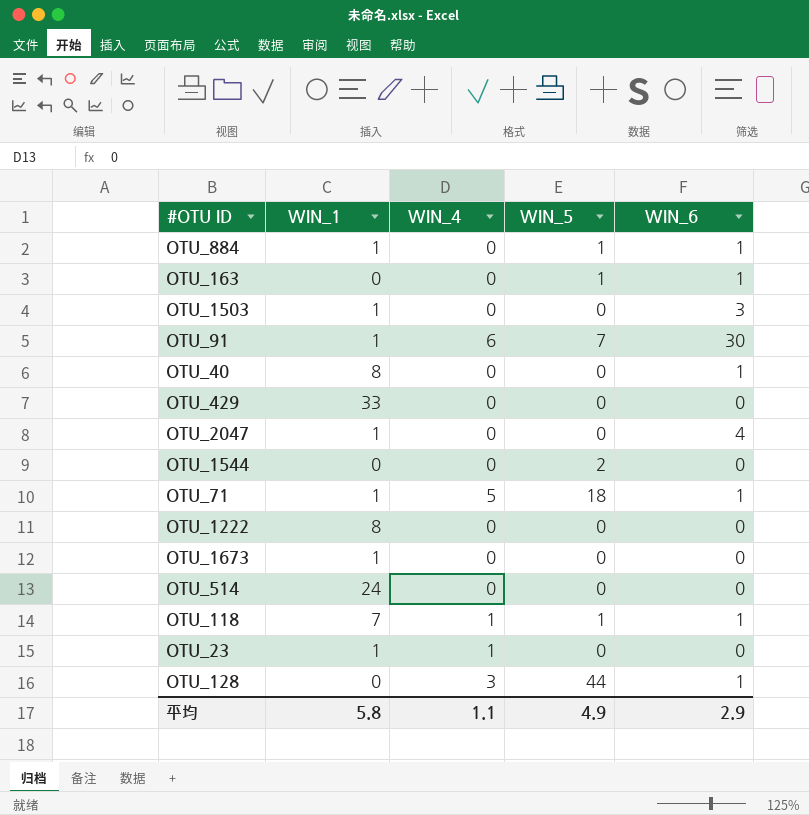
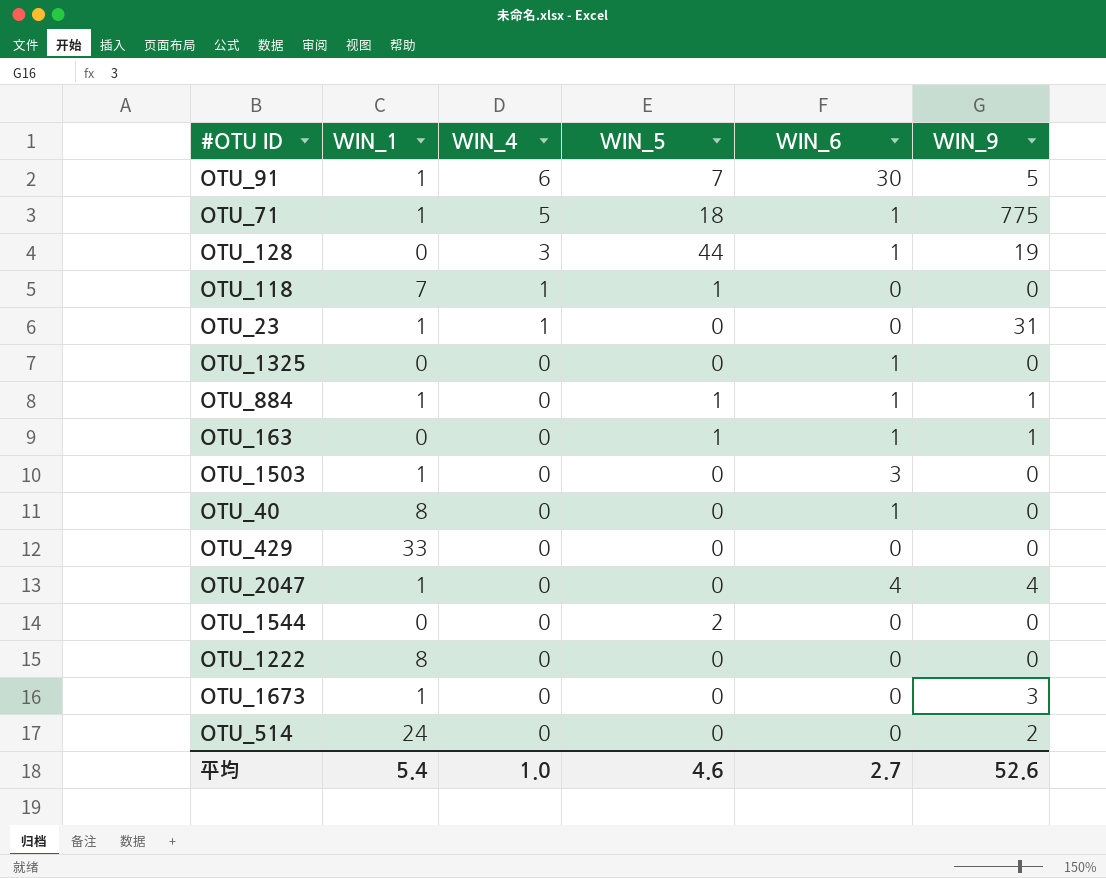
row order: none -> WIN_4 descending
column WIN_9 | position: none -> 6
OTU_118 | WIN_6: 1 -> 0
row OTU_1325: none -> 0 | 0 | 0 | 1 | 0
平均 | WIN_1: 5.8 -> 5.4
平均 | WIN_4: 1.1 -> 1.0
平均 | WIN_5: 4.9 -> 4.6
平均 | WIN_6: 2.9 -> 2.7

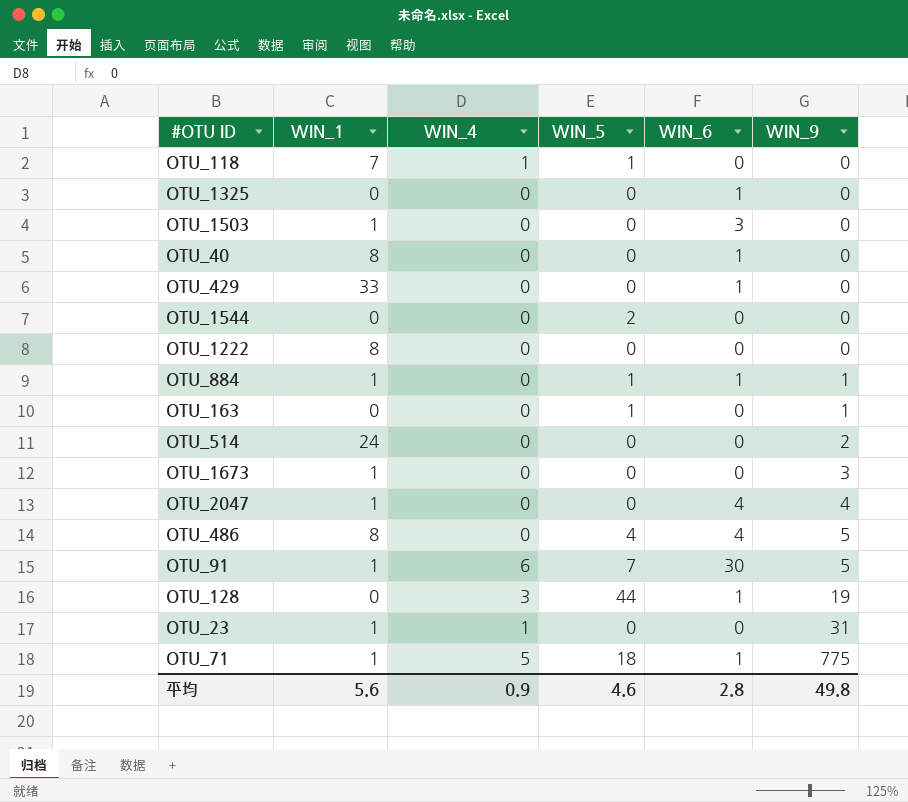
row order: WIN_4 descending -> WIN_9 ascending
OTU_429 | WIN_6: 0 -> 1
OTU_163 | WIN_6: 1 -> 0
row OTU_486: none -> 8 | 0 | 4 | 4 | 5
平均 | WIN_1: 5.4 -> 5.6
平均 | WIN_4: 1.0 -> 0.9
平均 | WIN_6: 2.7 -> 2.8
平均 | WIN_9: 52.6 -> 49.8

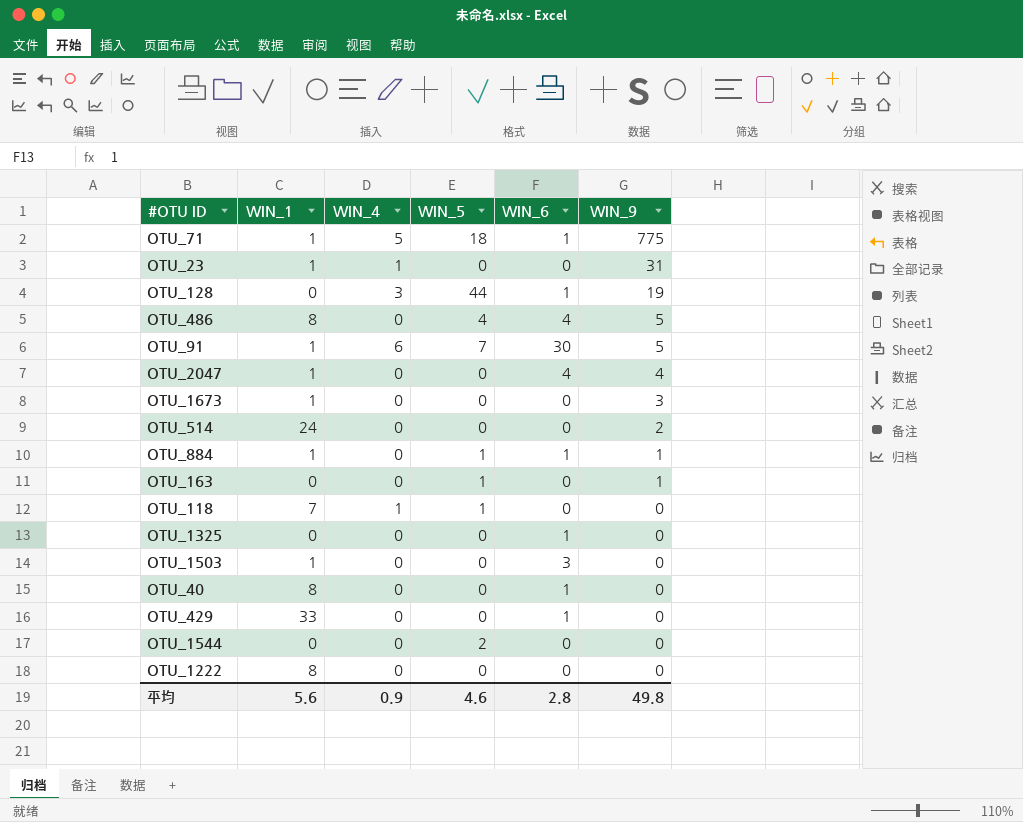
row order: WIN_9 ascending -> WIN_9 descending

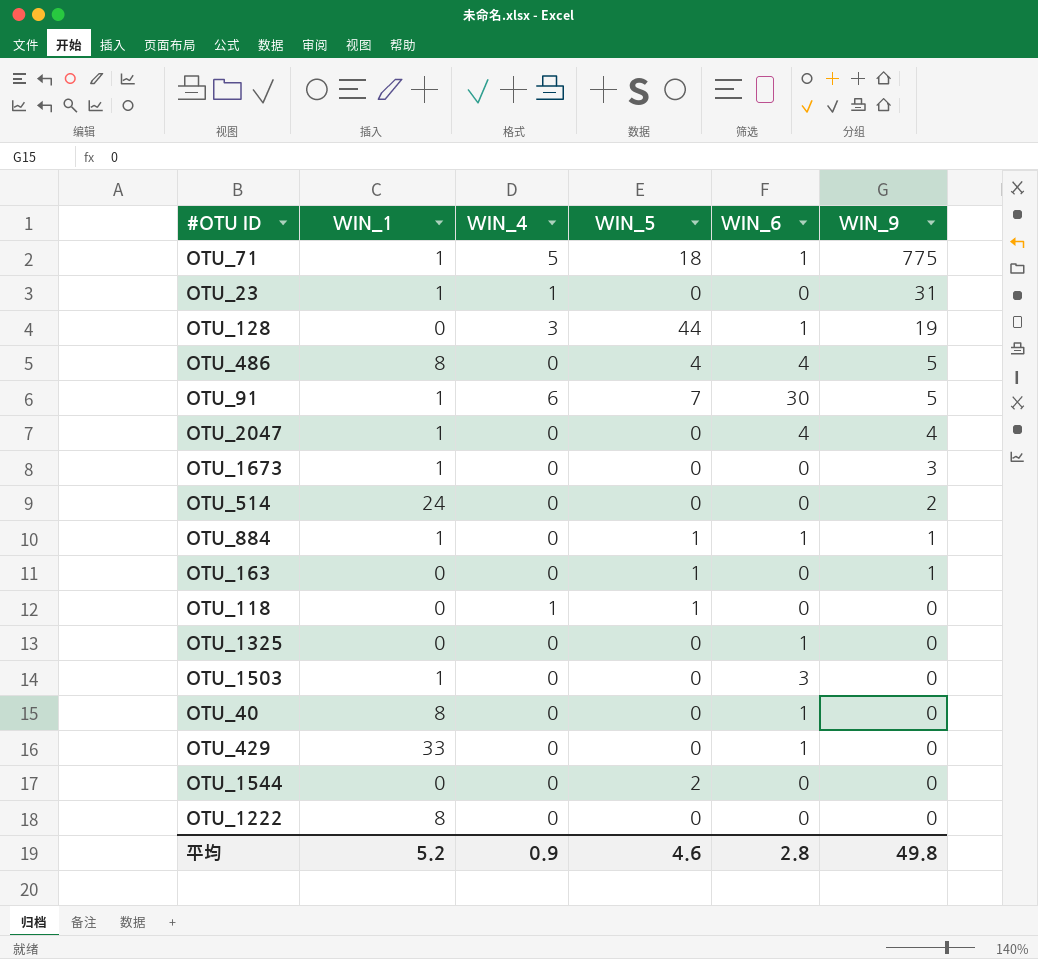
OTU_118 | WIN_1: 7 -> 0
平均 | WIN_1: 5.6 -> 5.2

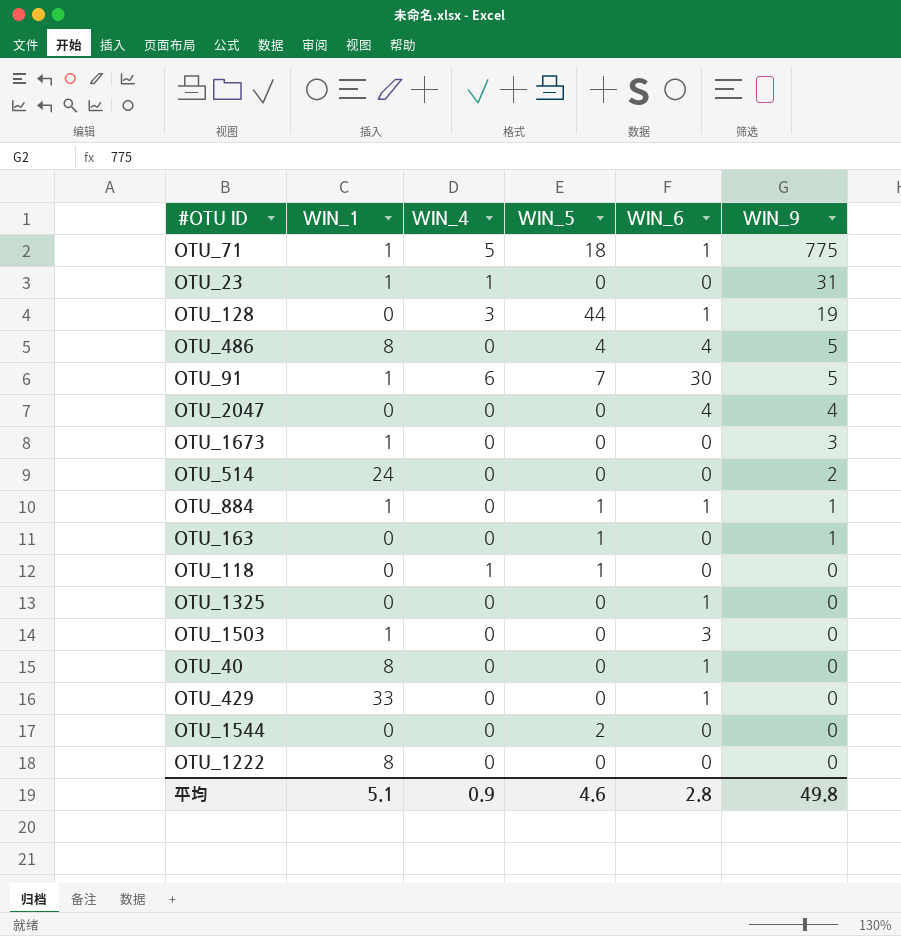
OTU_2047 | WIN_1: 1 -> 0
平均 | WIN_1: 5.2 -> 5.1

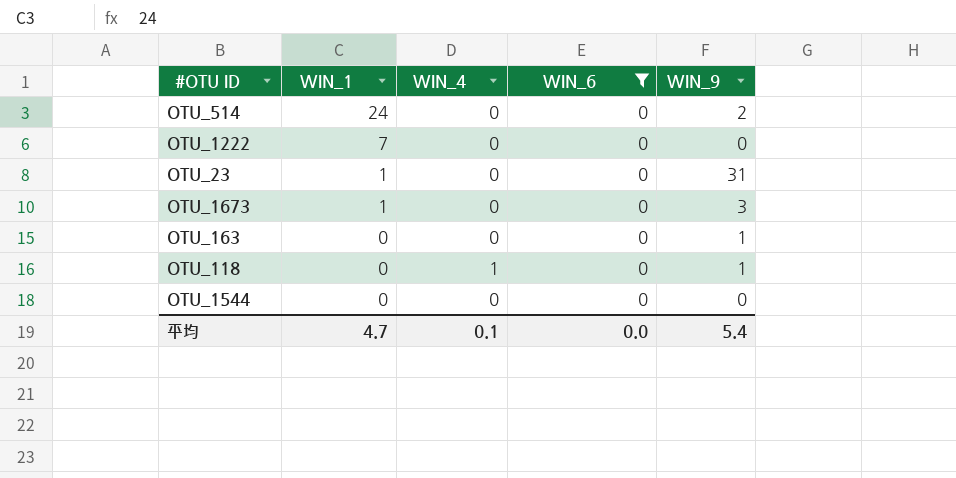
filter: none -> WIN_6 = 0
row order: WIN_9 descending -> WIN_1 descending
column WIN_5 | position: 4 -> none
OTU_1222 | WIN_1: 8 -> 7
OTU_23 | WIN_4: 1 -> 0
OTU_118 | WIN_9: 0 -> 1
平均 | WIN_1: 5.1 -> 4.7
平均 | WIN_4: 0.9 -> 0.1
平均 | WIN_6: 2.8 -> 0.0
平均 | WIN_9: 49.8 -> 5.4

